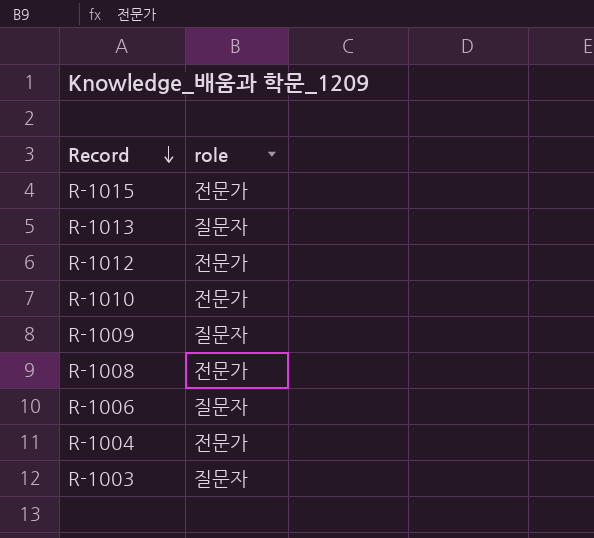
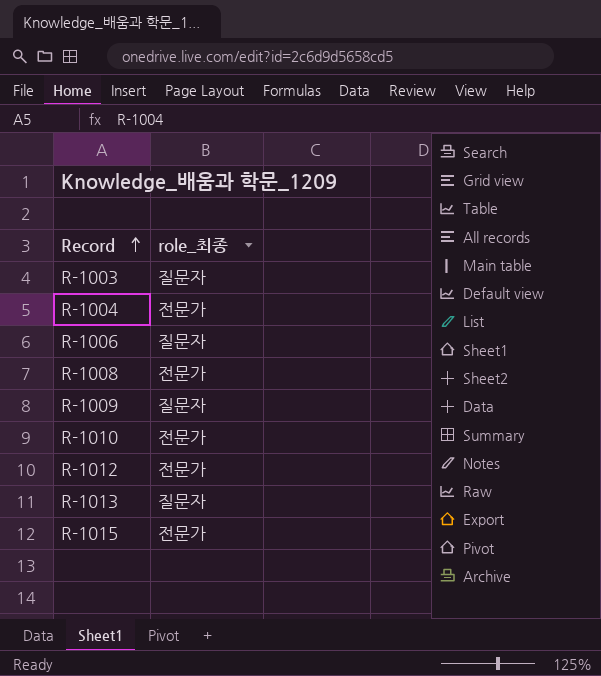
row order: Record descending -> Record ascending
column name: role -> role_최종

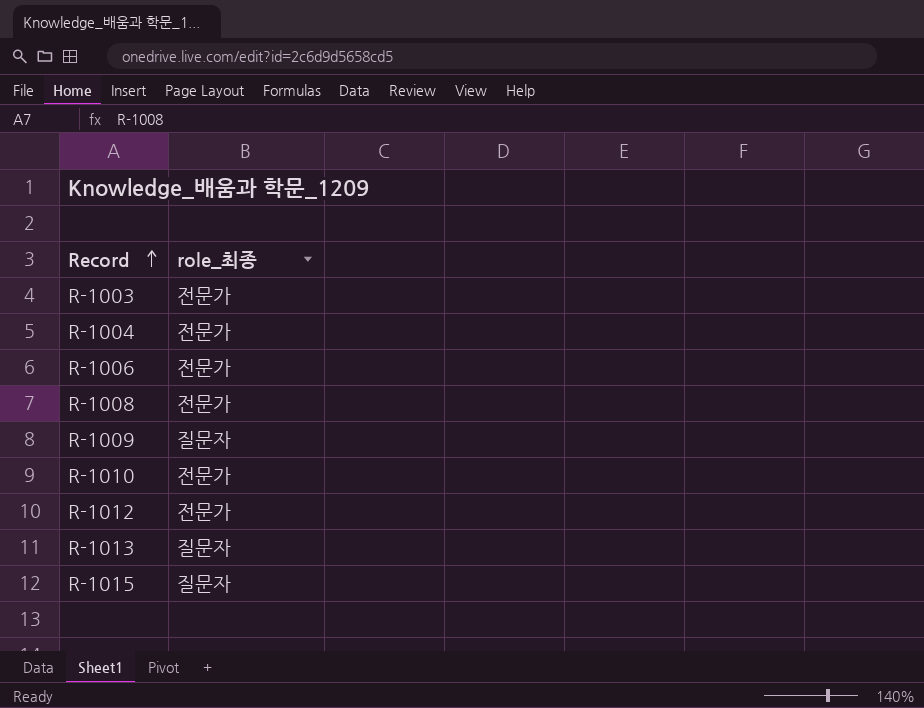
R-1003 | role_최종: 질문자 -> 전문가
R-1006 | role_최종: 질문자 -> 전문가
R-1015 | role_최종: 전문가 -> 질문자

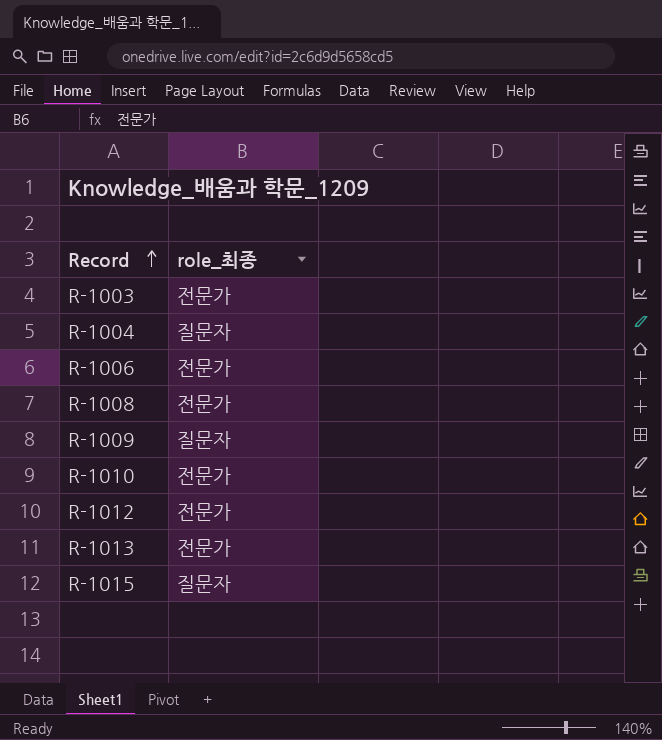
R-1004 | role_최종: 전문가 -> 질문자
R-1013 | role_최종: 질문자 -> 전문가

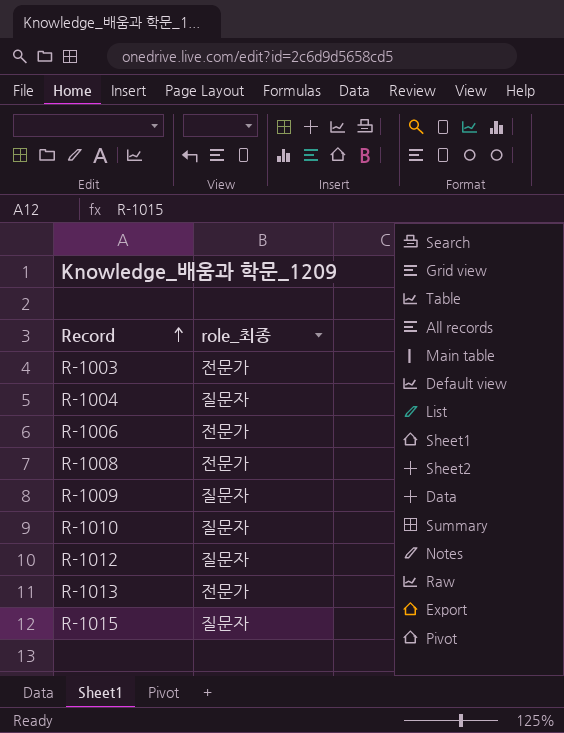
R-1010 | role_최종: 전문가 -> 질문자
R-1012 | role_최종: 전문가 -> 질문자

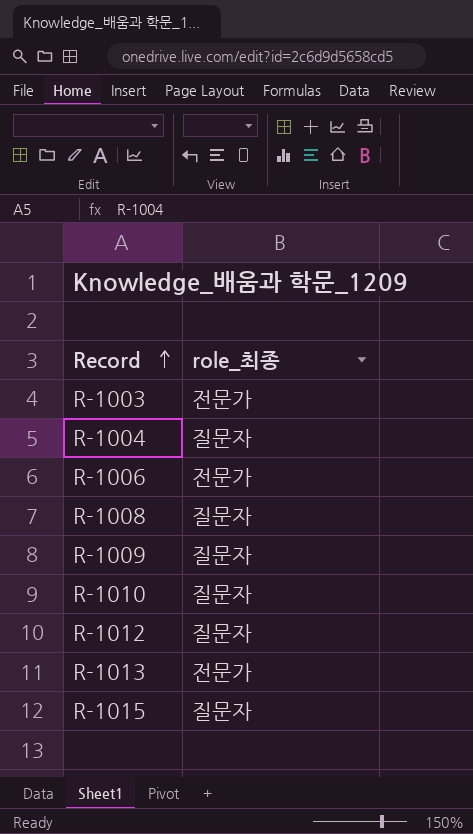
R-1008 | role_최종: 전문가 -> 질문자

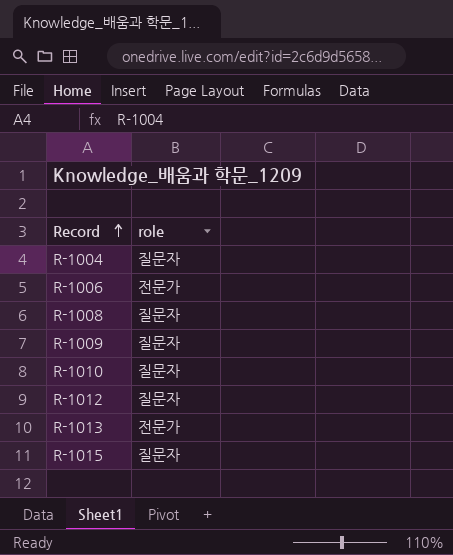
column name: role_최종 -> role
row R-1003: 전문가 -> none

